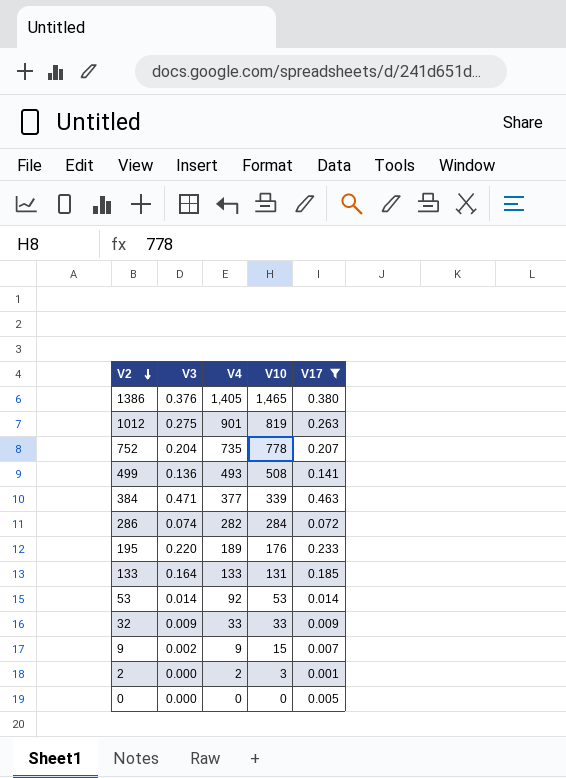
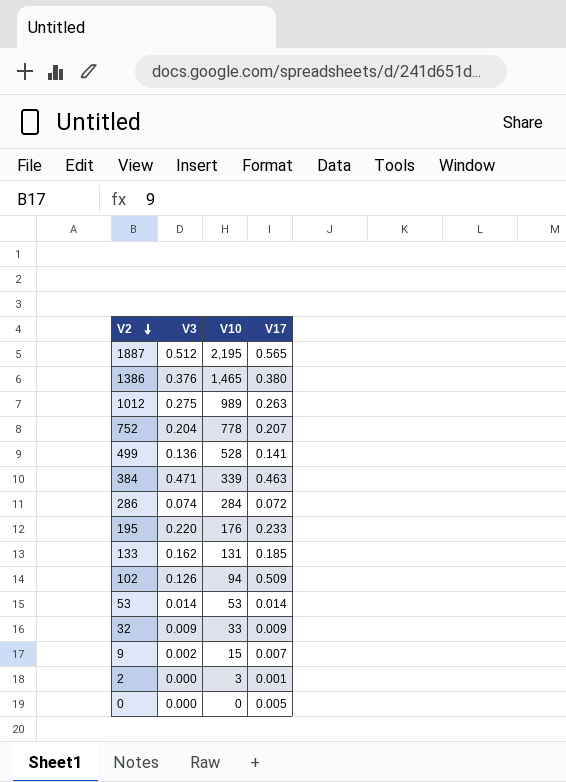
filter: V17 <= 0.463 -> none
column V4 | position: 3 -> none
1012 | V10: 819 -> 989
499 | V10: 508 -> 528
133 | V3: 0.164 -> 0.162

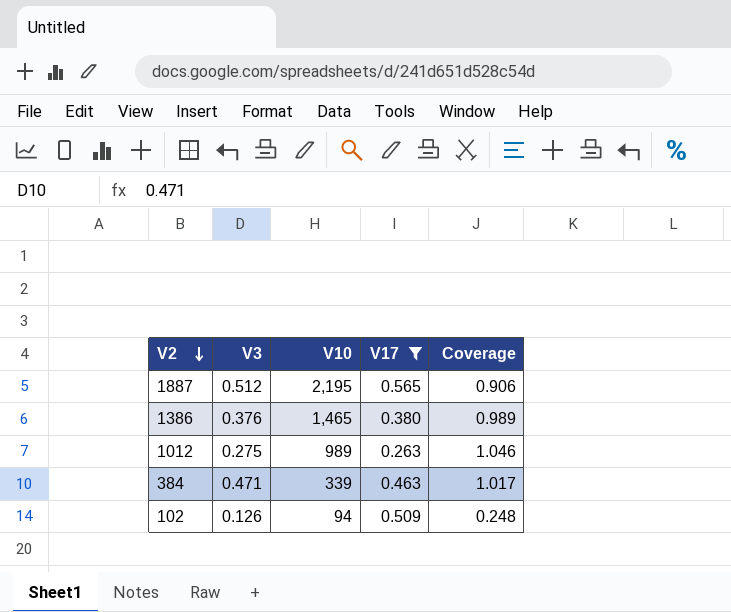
filter: none -> V17 >= 0.263
column Coverage | formula: none -> [V3] / [V17]

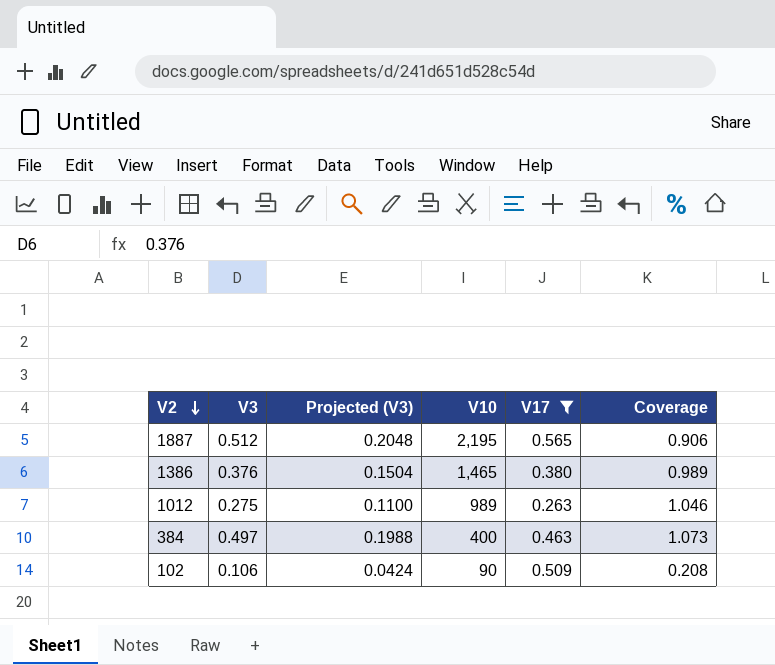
column Projected (V3) | formula: none -> [V3] * 0.4
384 | V3: 0.471 -> 0.497
384 | V10: 339 -> 400
384 | Coverage: 1.017 -> 1.073
102 | V3: 0.126 -> 0.106
102 | V10: 94 -> 90
102 | Coverage: 0.248 -> 0.208

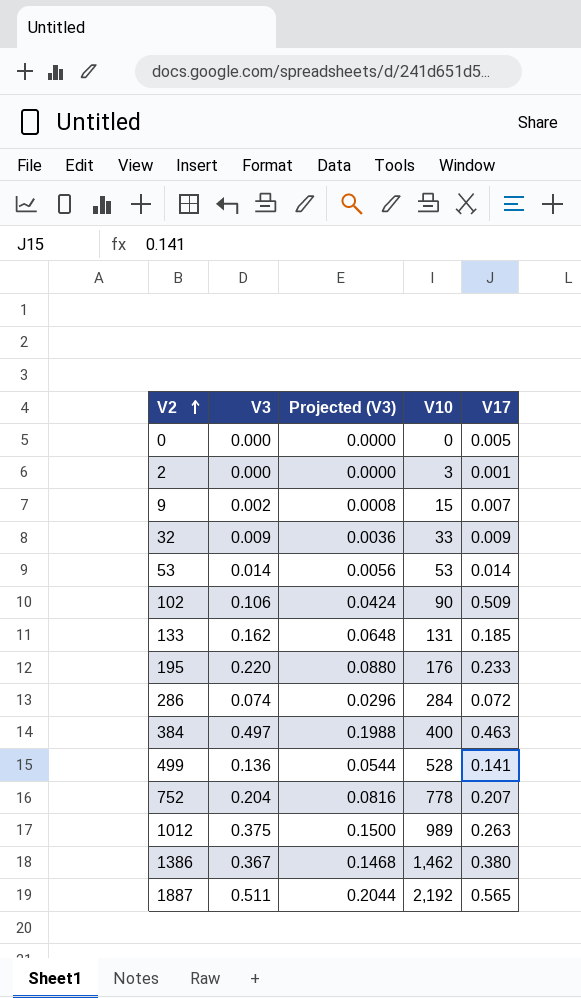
filter: V17 >= 0.263 -> none
row order: V2 descending -> V2 ascending
column Coverage | formula: [V3] / [V17] -> none
1012 | V3: 0.275 -> 0.375
1012 | Projected (V3): 0.1100 -> 0.1500
1386 | V3: 0.376 -> 0.367
1386 | Projected (V3): 0.1504 -> 0.1468
1386 | V10: 1,465 -> 1,462
1887 | V3: 0.512 -> 0.511
1887 | Projected (V3): 0.2048 -> 0.2044
1887 | V10: 2,195 -> 2,192

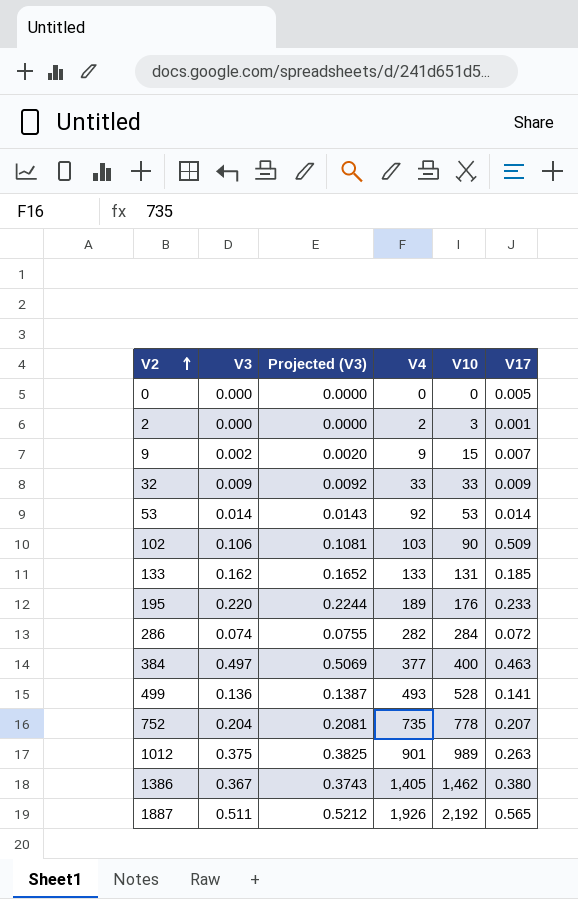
column Projected (V3) | formula: [V3] * 0.4 -> [V3] * 1.02
column V4 | position: none -> 4

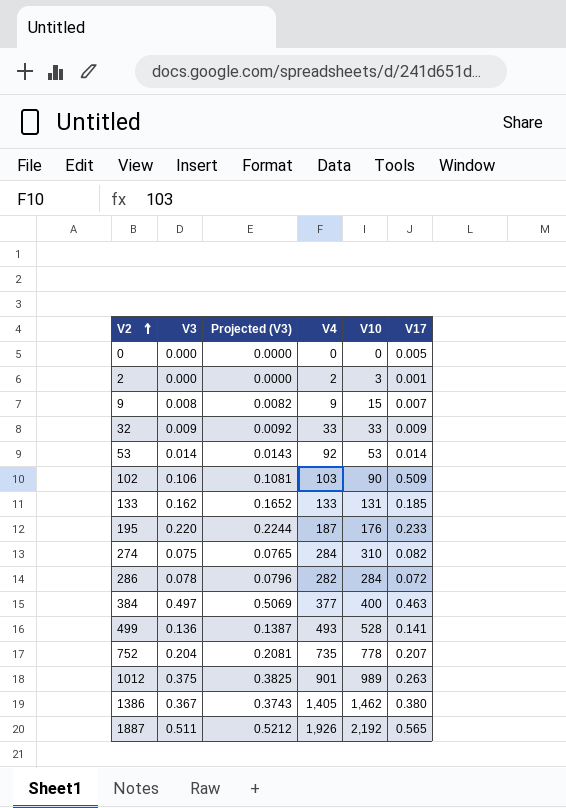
9 | V3: 0.002 -> 0.008
9 | Projected (V3): 0.0020 -> 0.0082
195 | V4: 189 -> 187
row 274: none -> 0.075 | 0.0765 | 284 | 310 | 0.082
286 | V3: 0.074 -> 0.078
286 | Projected (V3): 0.0755 -> 0.0796

